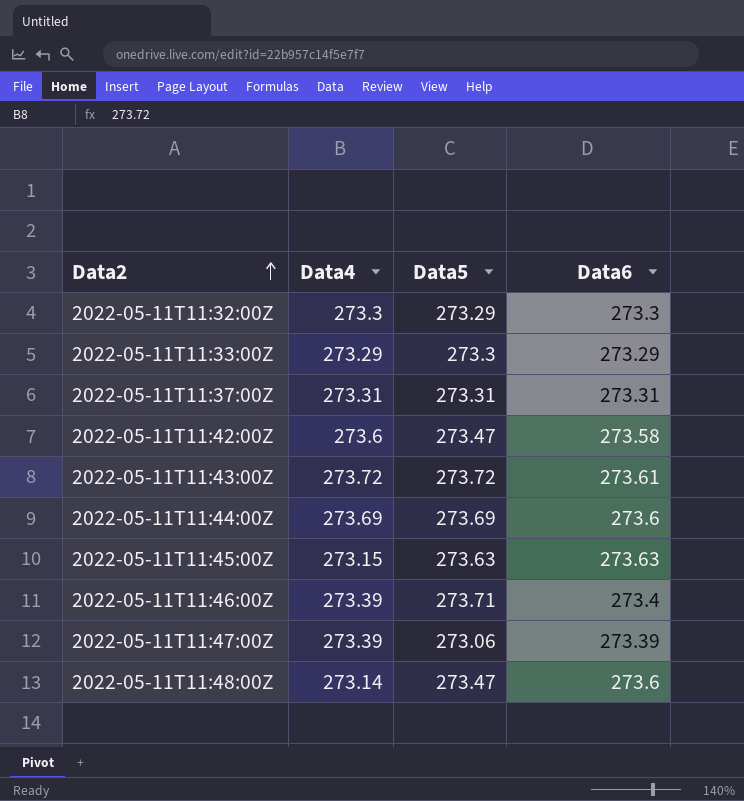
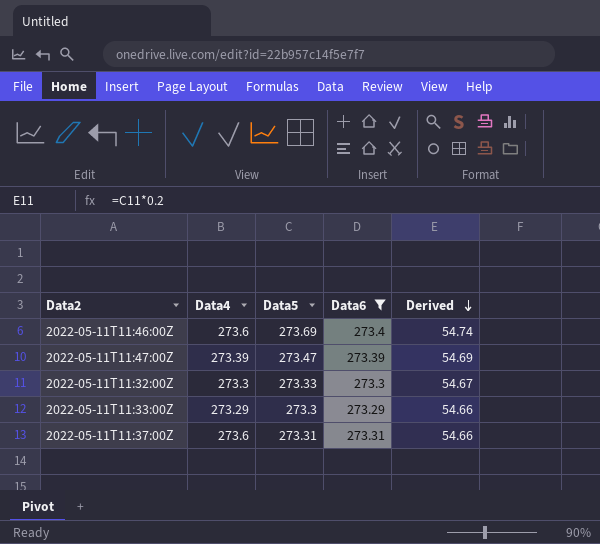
filter: none -> Data6 <= 273.4
row order: Data2 ascending -> Derived descending
column Derived | formula: none -> [Data5] * 0.2
2022-05-11T11:46:00Z | Data4: 273.39 -> 273.6
2022-05-11T11:46:00Z | Data5: 273.71 -> 273.69
2022-05-11T11:47:00Z | Data5: 273.06 -> 273.47
2022-05-11T11:32:00Z | Data5: 273.29 -> 273.33
2022-05-11T11:37:00Z | Data4: 273.31 -> 273.6

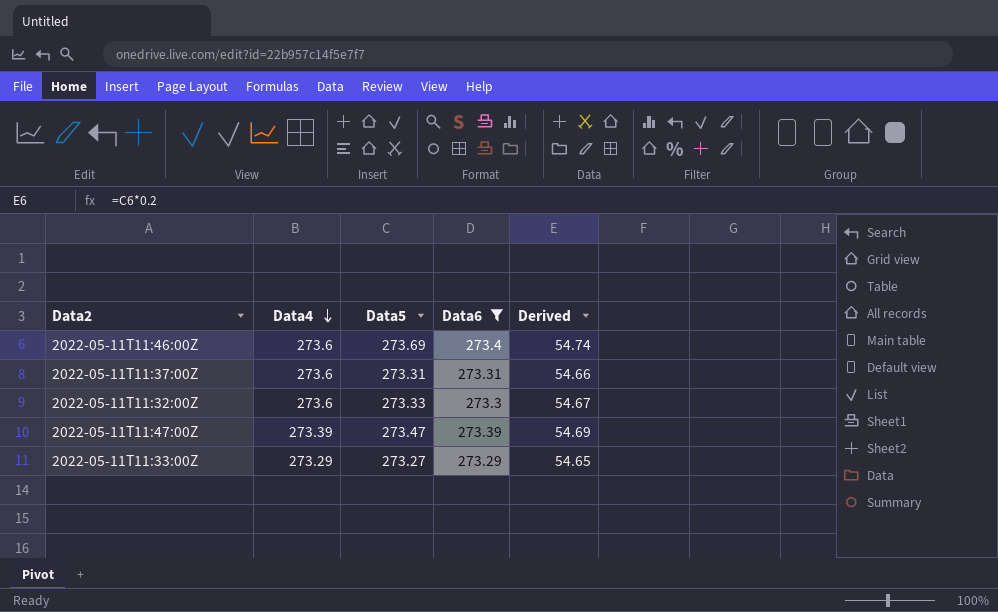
row order: Derived descending -> Data4 descending
2022-05-11T11:32:00Z | Data4: 273.3 -> 273.6
2022-05-11T11:33:00Z | Data5: 273.3 -> 273.27
2022-05-11T11:33:00Z | Derived: 54.66 -> 54.65

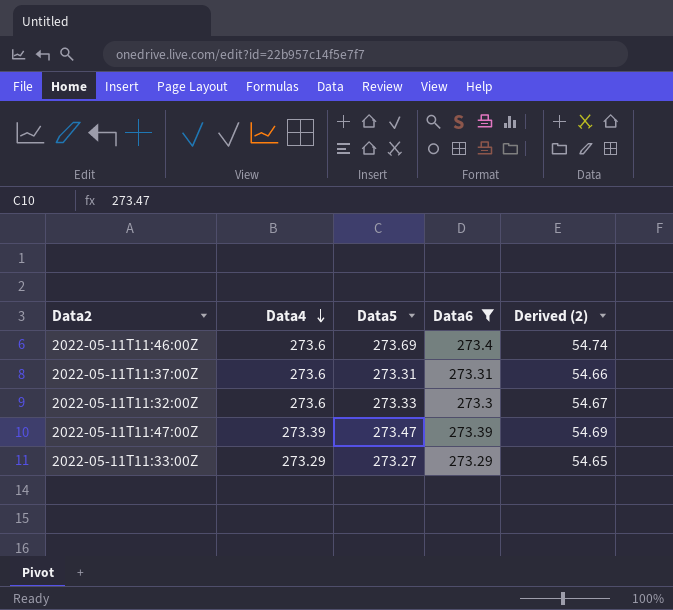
column name: Derived -> Derived (2)

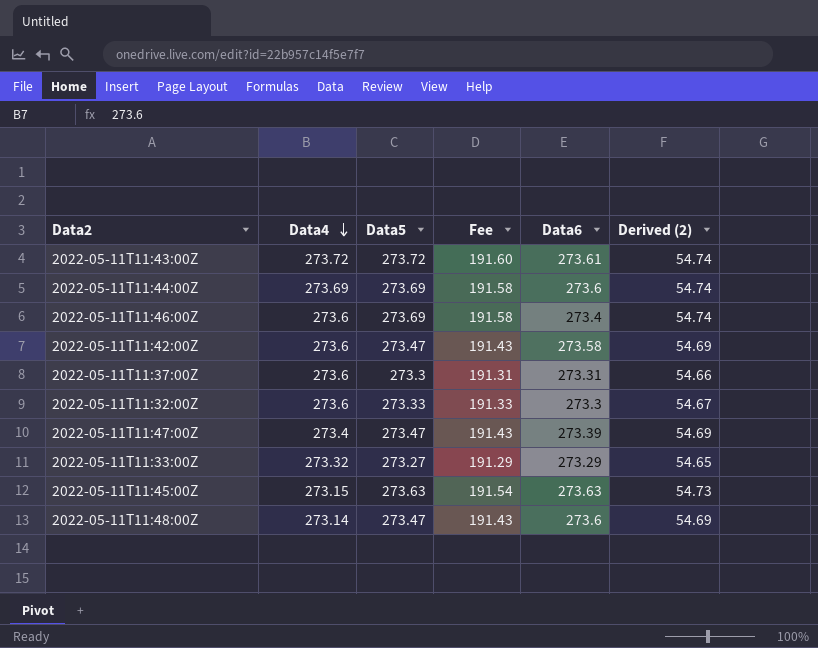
filter: Data6 <= 273.4 -> none
column Fee | formula: none -> [Data5] * 0.7
2022-05-11T11:37:00Z | Data5: 273.31 -> 273.3
2022-05-11T11:47:00Z | Data4: 273.39 -> 273.4
2022-05-11T11:33:00Z | Data4: 273.29 -> 273.32

